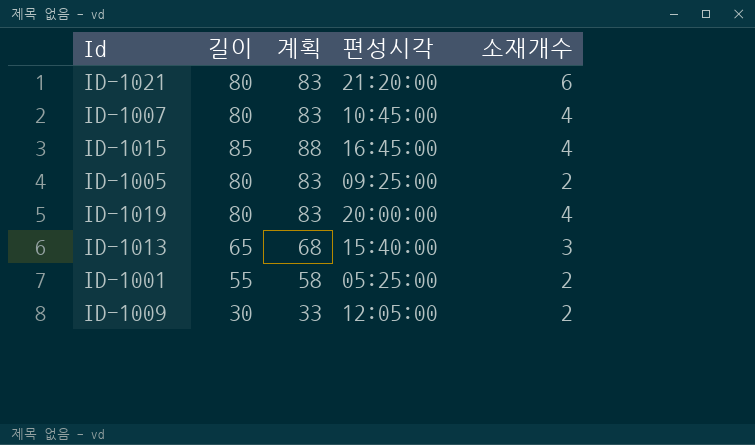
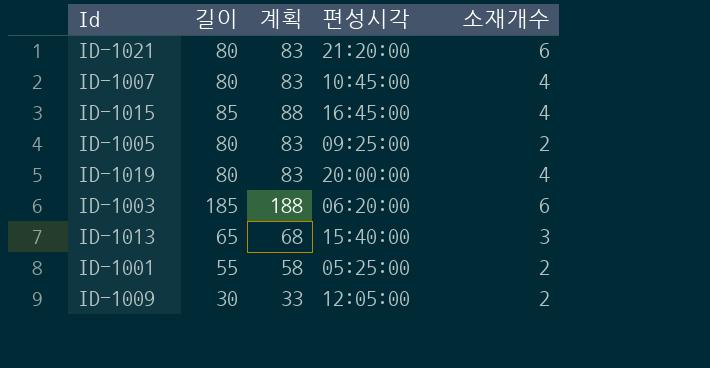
row ID-1003: none -> 185 | 188 | 06:20:00 | 6

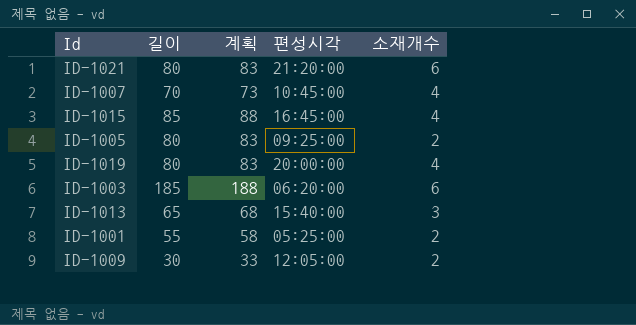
ID-1007 | 길이: 80 -> 70
ID-1007 | 계획: 83 -> 73

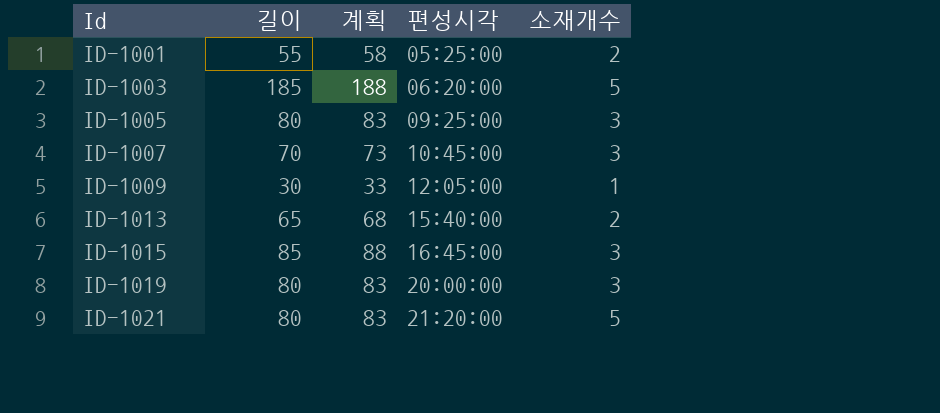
row order: none -> Id ascending
ID-1003 | 소재개수: 6 -> 5
ID-1005 | 소재개수: 2 -> 3
ID-1007 | 소재개수: 4 -> 3
ID-1009 | 소재개수: 2 -> 1
ID-1013 | 소재개수: 3 -> 2
ID-1015 | 소재개수: 4 -> 3
ID-1019 | 소재개수: 4 -> 3
ID-1021 | 소재개수: 6 -> 5

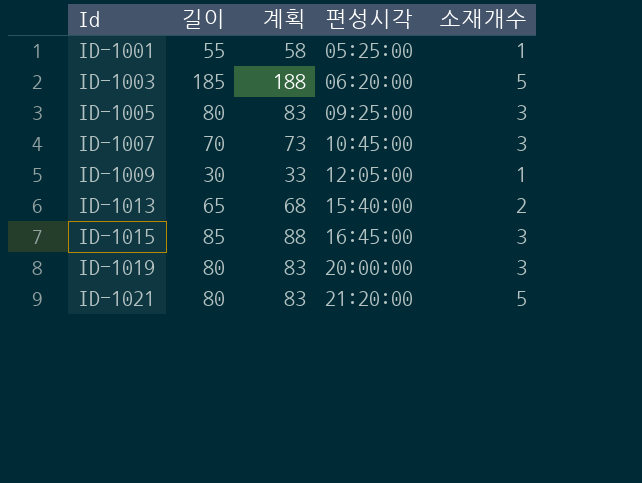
ID-1001 | 소재개수: 2 -> 1

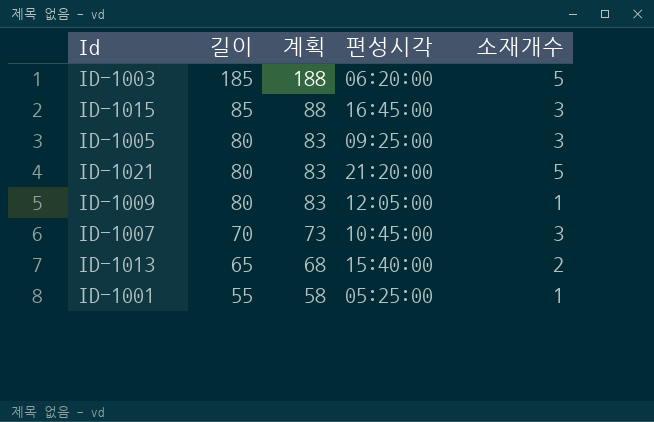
row order: Id ascending -> 길이 descending
row ID-1019: 80 | 83 | 20:00:00 | 3 -> none
ID-1009 | 길이: 30 -> 80
ID-1009 | 계획: 33 -> 83

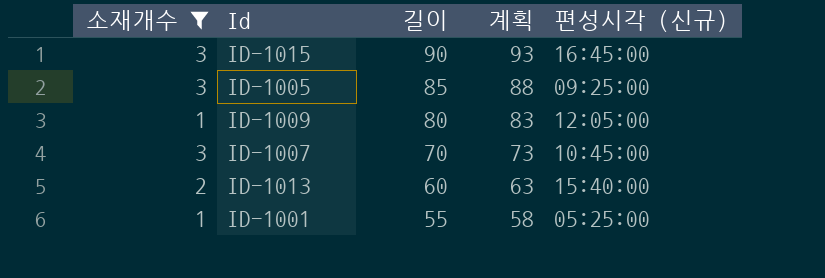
filter: none -> 소재개수 != 5
column 소재개수 | position: 5 -> 1
column name: 편성시각 -> 편성시각 (신규)
ID-1015 | 길이: 85 -> 90
ID-1015 | 계획: 88 -> 93
ID-1005 | 길이: 80 -> 85
ID-1005 | 계획: 83 -> 88
ID-1013 | 길이: 65 -> 60
ID-1013 | 계획: 68 -> 63

